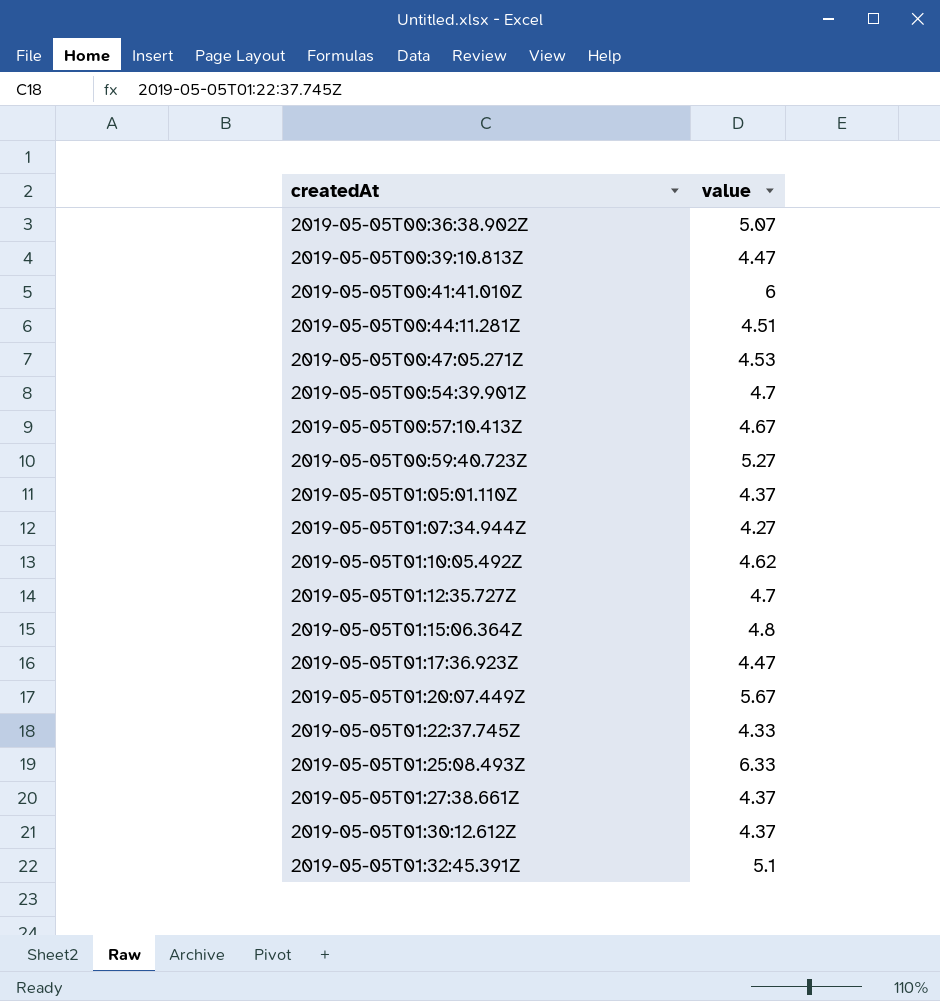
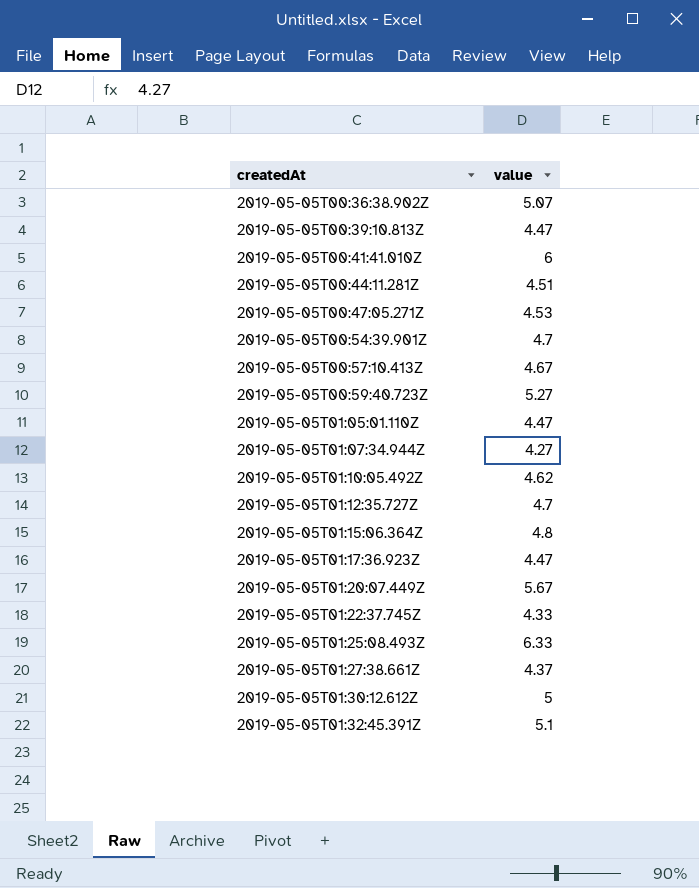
2019-05-05T01:05:01.110Z | value: 4.37 -> 4.47
2019-05-05T01:30:12.612Z | value: 4.37 -> 5

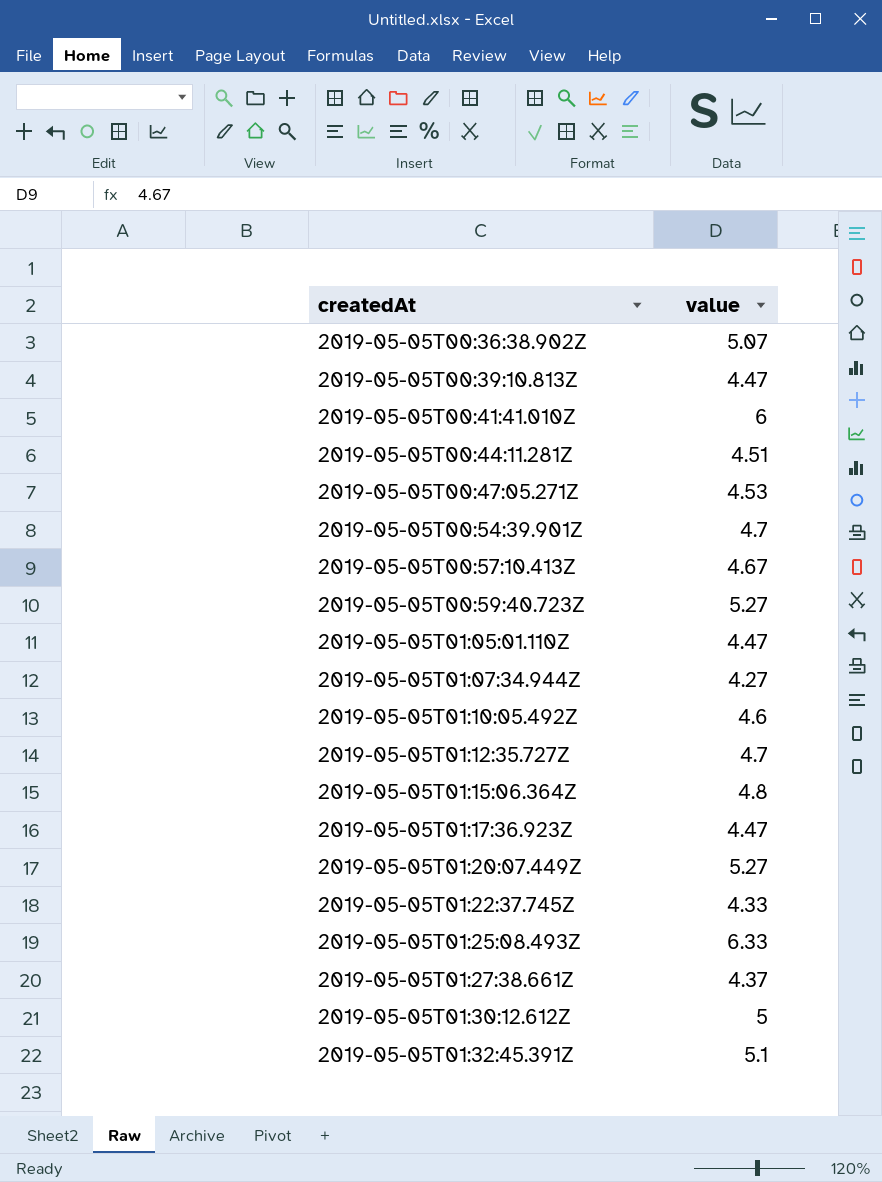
2019-05-05T01:10:05.492Z | value: 4.62 -> 4.6
2019-05-05T01:20:07.449Z | value: 5.67 -> 5.27

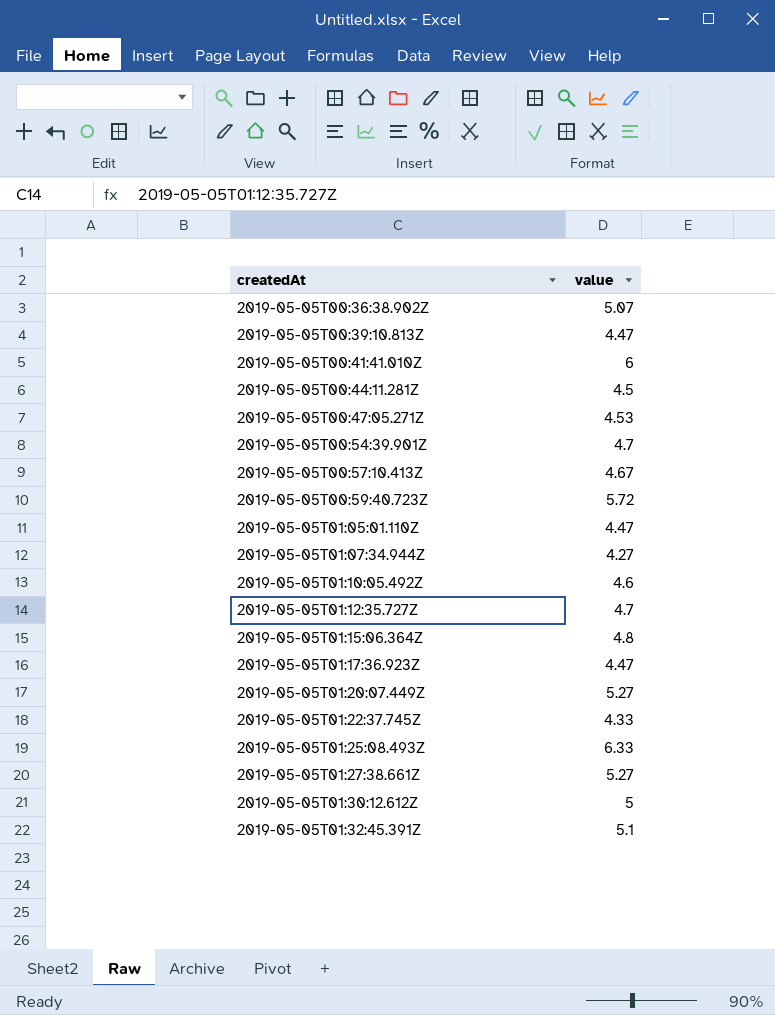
2019-05-05T00:44:11.281Z | value: 4.51 -> 4.5
2019-05-05T00:59:40.723Z | value: 5.27 -> 5.72
2019-05-05T01:27:38.661Z | value: 4.37 -> 5.27

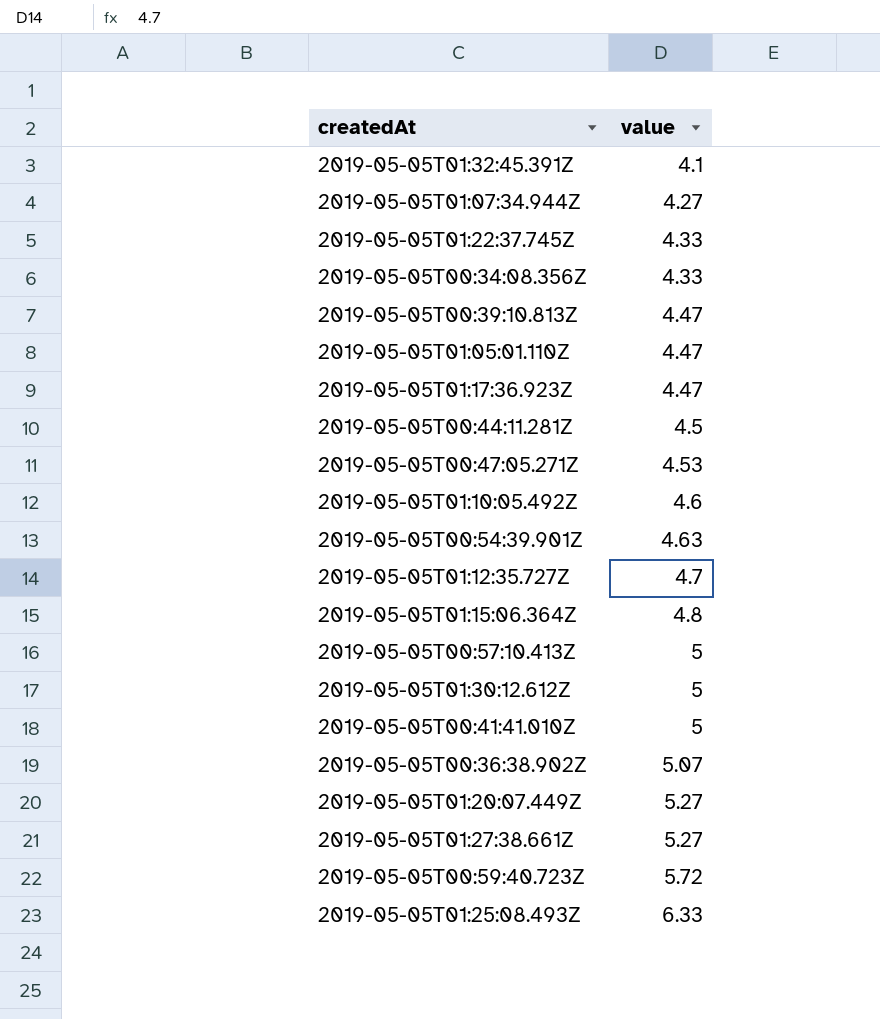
row order: createdAt ascending -> value ascending
2019-05-05T01:32:45.391Z | value: 5.1 -> 4.1
row 2019-05-05T00:34:08.356Z: none -> 4.33
2019-05-05T00:54:39.901Z | value: 4.7 -> 4.63
2019-05-05T00:57:10.413Z | value: 4.67 -> 5
2019-05-05T00:41:41.010Z | value: 6 -> 5

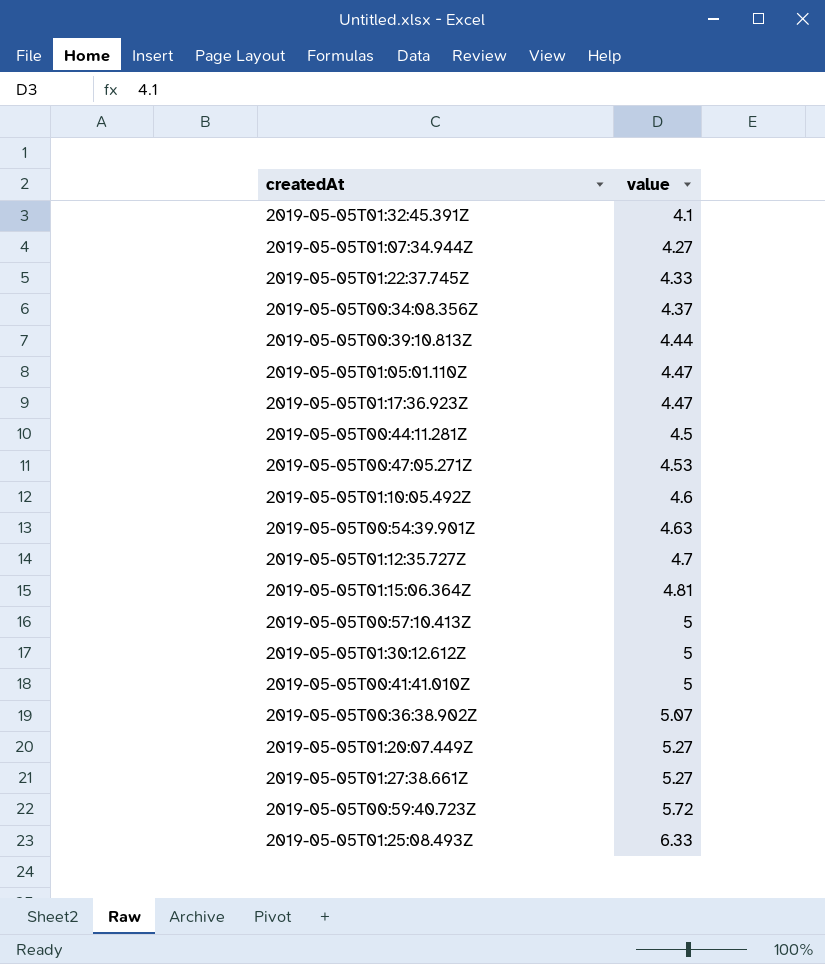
2019-05-05T00:34:08.356Z | value: 4.33 -> 4.37
2019-05-05T00:39:10.813Z | value: 4.47 -> 4.44
2019-05-05T01:15:06.364Z | value: 4.8 -> 4.81

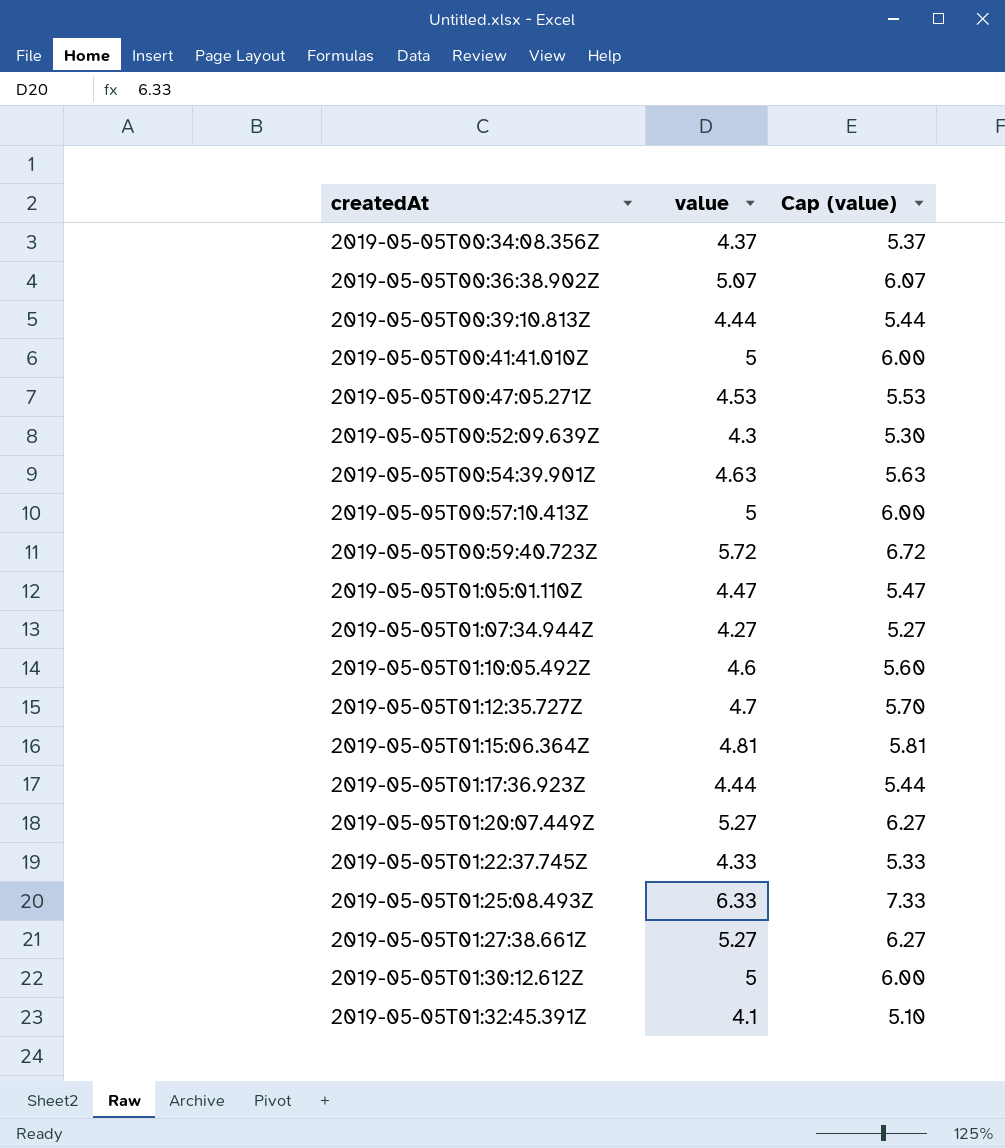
row order: value ascending -> createdAt ascending
column Cap (value) | formula: none -> [value] + 1
row 2019-05-05T00:44:11.281Z: 4.5 -> none
row 2019-05-05T00:52:09.639Z: none -> 4.3 | 5.30
2019-05-05T01:17:36.923Z | value: 4.47 -> 4.44

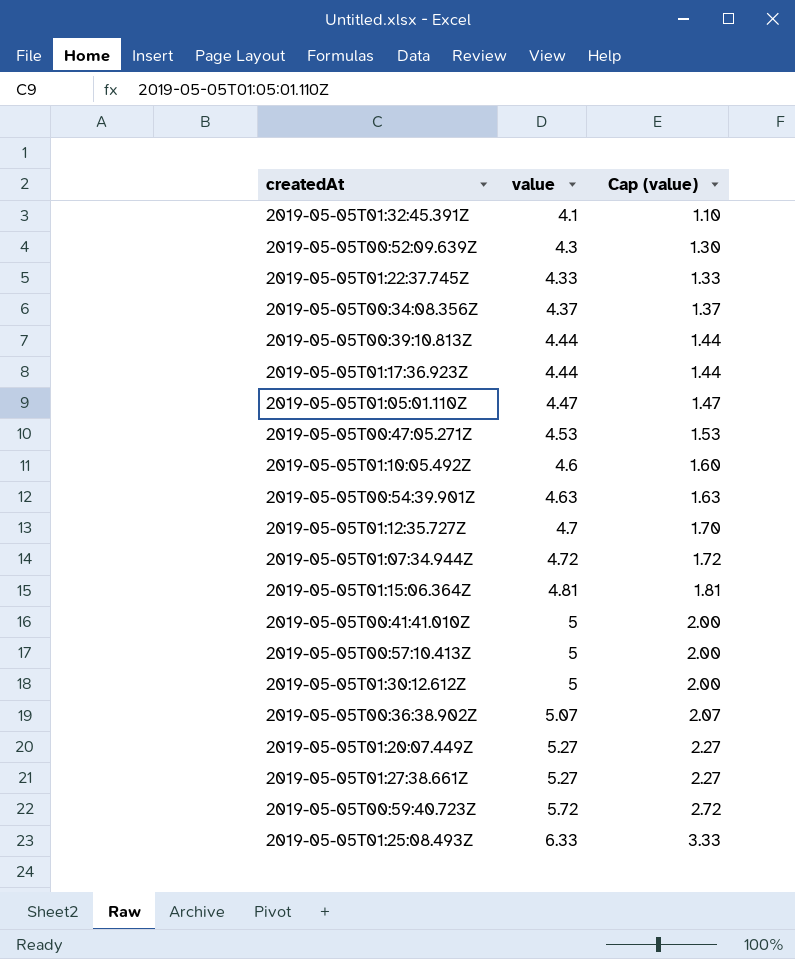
row order: createdAt ascending -> value ascending
column Cap (value) | formula: [value] + 1 -> [value] - 3
2019-05-05T01:07:34.944Z | value: 4.27 -> 4.72

